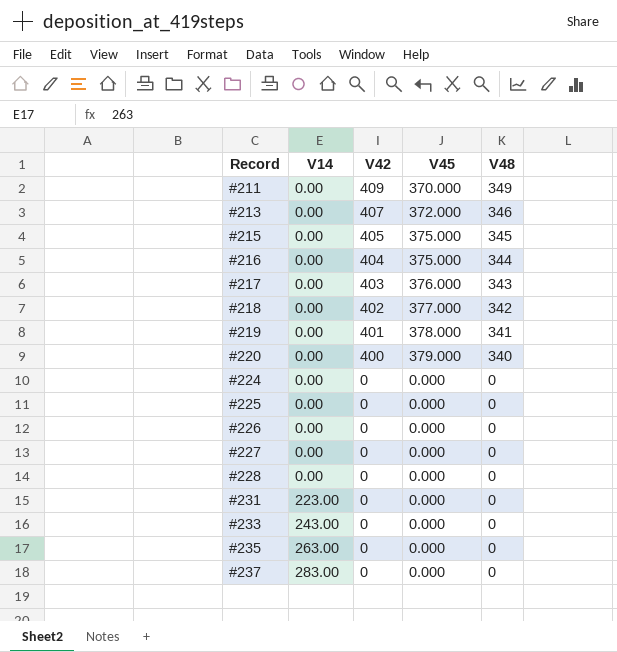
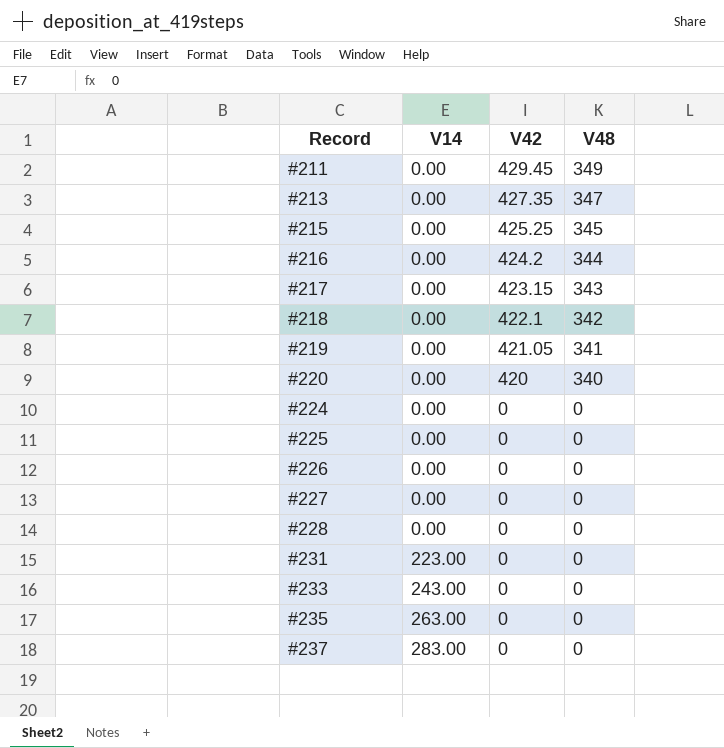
column V45 | position: 4 -> none
#211 | V42: 409 -> 429.45
#213 | V42: 407 -> 427.35
#213 | V48: 346 -> 347
#215 | V42: 405 -> 425.25
#216 | V42: 404 -> 424.2
#217 | V42: 403 -> 423.15
#218 | V42: 402 -> 422.1
#219 | V42: 401 -> 421.05
#220 | V42: 400 -> 420

